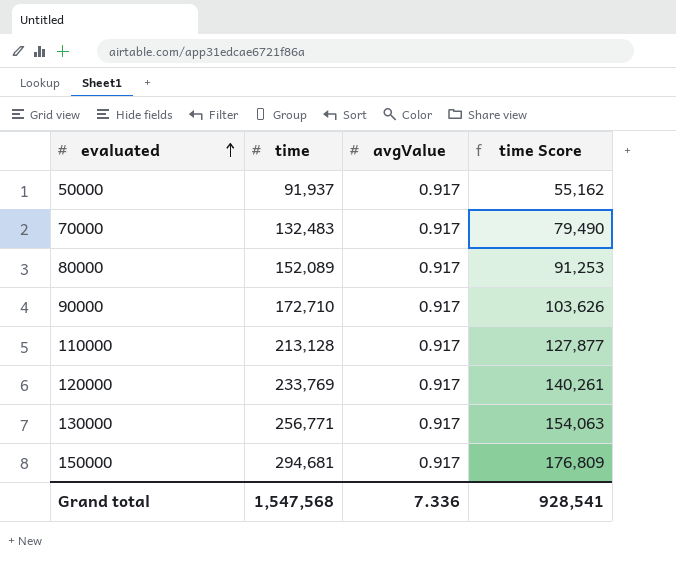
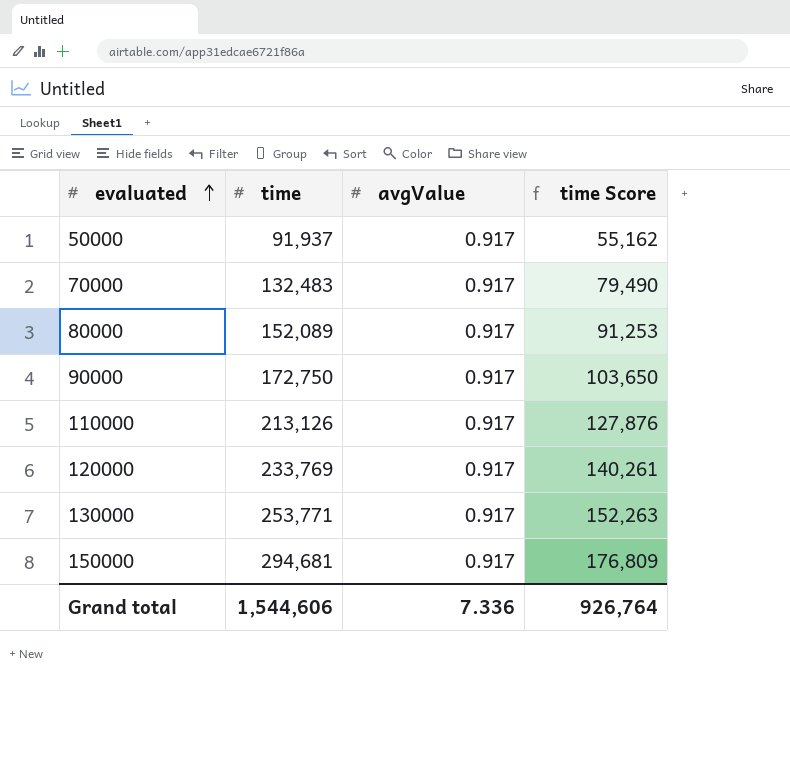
90000 | time: 172,710 -> 172,750
90000 | time Score: 103,626 -> 103,650
110000 | time: 213,128 -> 213,126
110000 | time Score: 127,877 -> 127,876
130000 | time: 256,771 -> 253,771
130000 | time Score: 154,063 -> 152,263
Grand total | time: 1,547,568 -> 1,544,606
Grand total | time Score: 928,541 -> 926,764

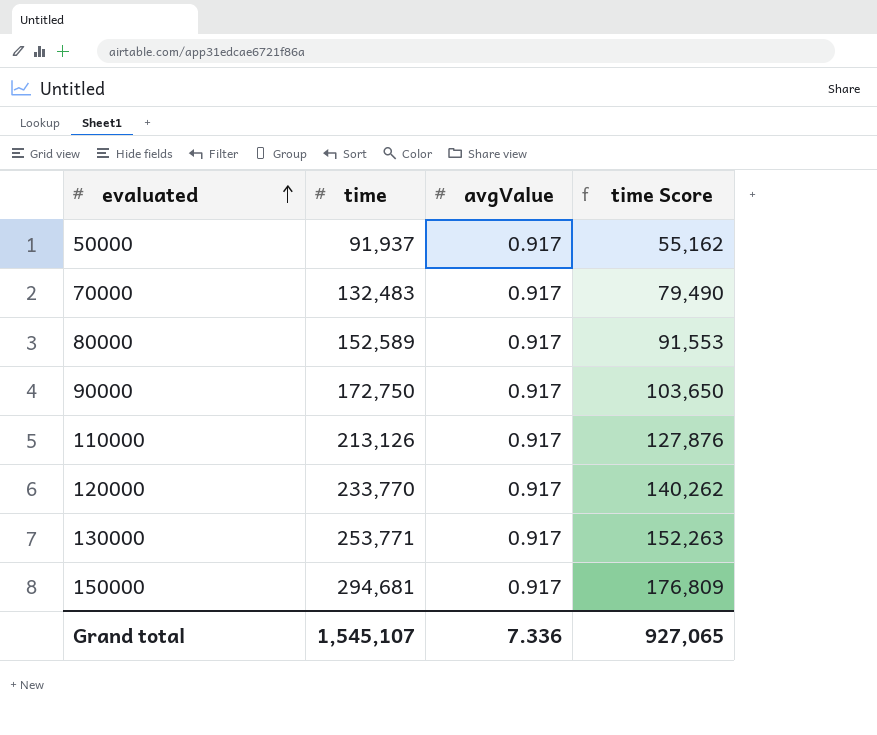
80000 | time: 152,089 -> 152,589
80000 | time Score: 91,253 -> 91,553
120000 | time: 233,769 -> 233,770
120000 | time Score: 140,261 -> 140,262
Grand total | time: 1,544,606 -> 1,545,107
Grand total | time Score: 926,764 -> 927,065

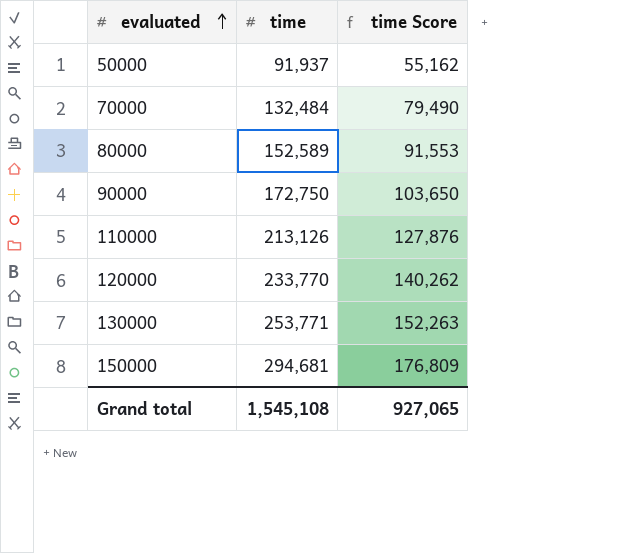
column avgValue | position: 3 -> none
70000 | time: 132,483 -> 132,484
Grand total | time: 1,545,107 -> 1,545,108

